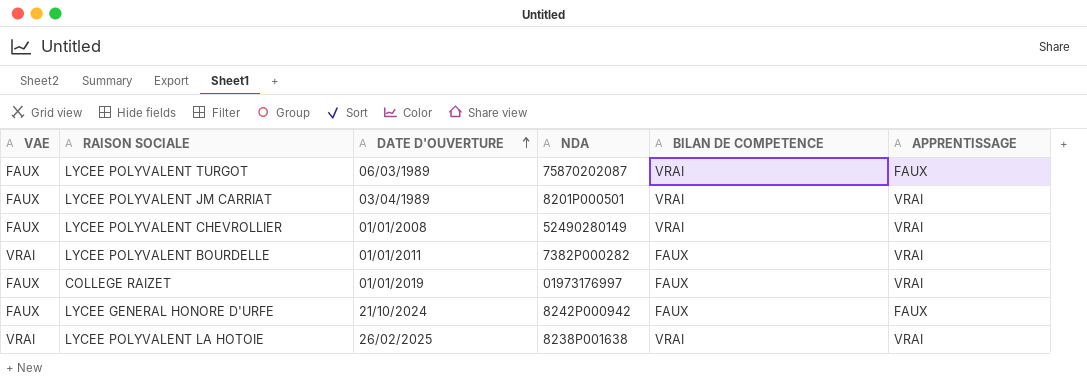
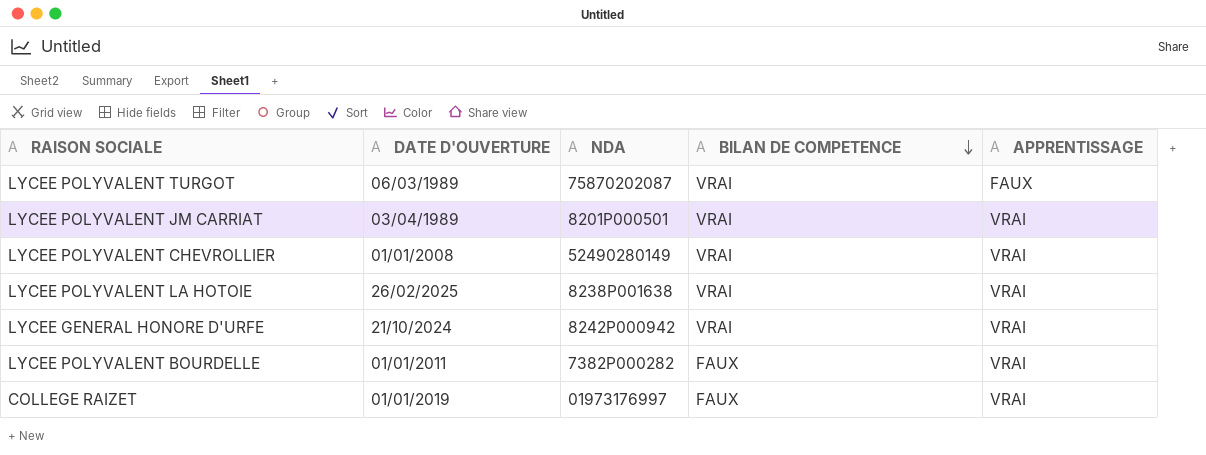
row order: DATE D'OUVERTURE ascending -> BILAN DE COMPETENCE descending
column VAE | position: 1 -> none
LYCEE GENERAL HONORE D'URFE | BILAN DE COMPETENCE: FAUX -> VRAI
LYCEE GENERAL HONORE D'URFE | APPRENTISSAGE: FAUX -> VRAI

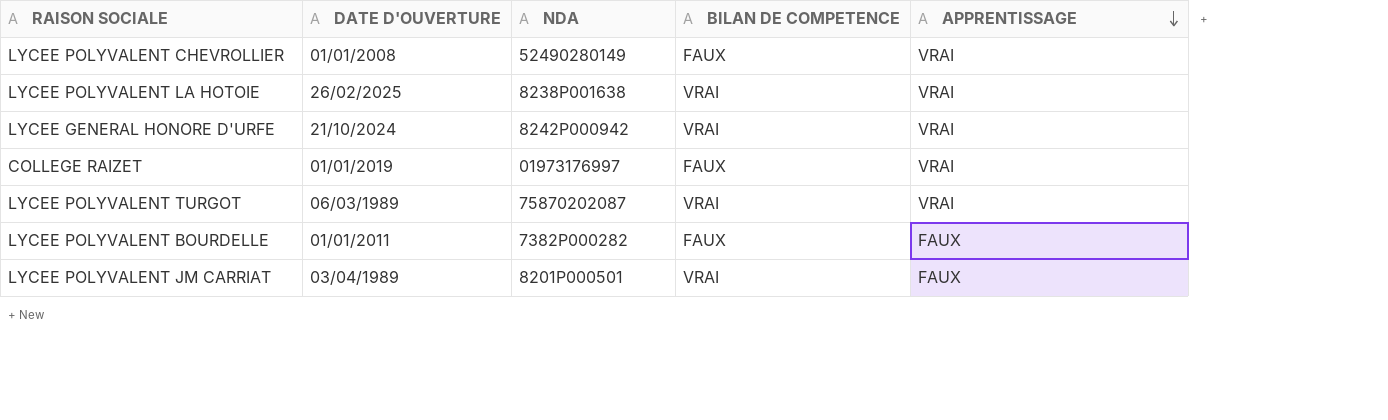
row order: BILAN DE COMPETENCE descending -> APPRENTISSAGE descending
LYCEE POLYVALENT CHEVROLLIER | BILAN DE COMPETENCE: VRAI -> FAUX
LYCEE POLYVALENT TURGOT | APPRENTISSAGE: FAUX -> VRAI
LYCEE POLYVALENT BOURDELLE | APPRENTISSAGE: VRAI -> FAUX
LYCEE POLYVALENT JM CARRIAT | APPRENTISSAGE: VRAI -> FAUX

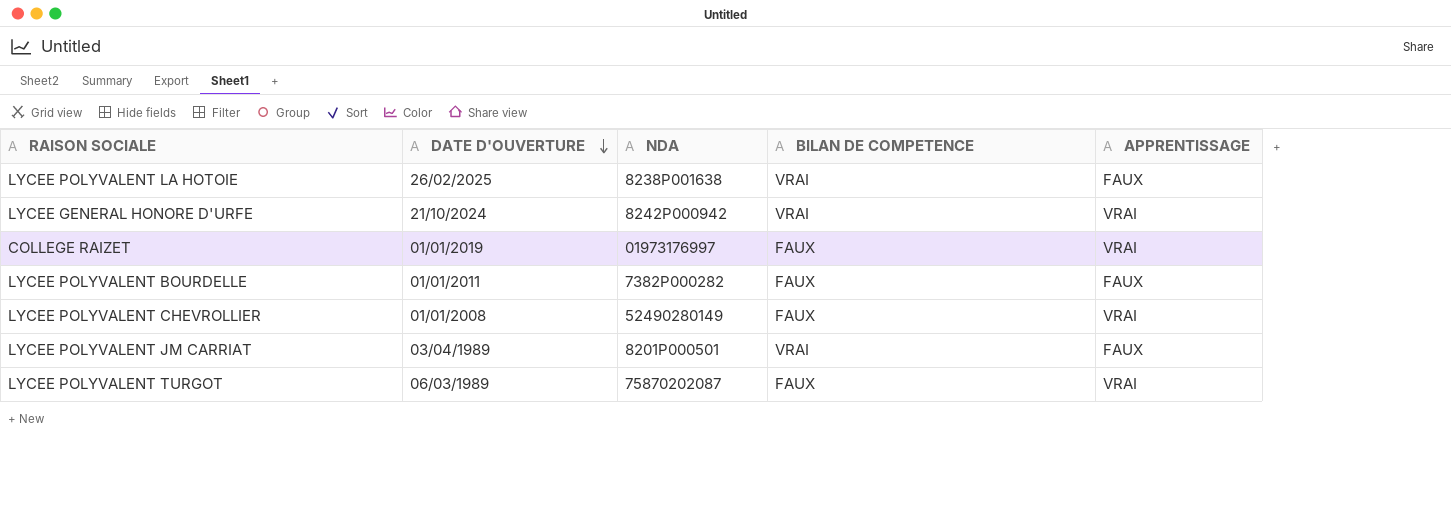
row order: APPRENTISSAGE descending -> DATE D'OUVERTURE descending
LYCEE POLYVALENT LA HOTOIE | APPRENTISSAGE: VRAI -> FAUX
LYCEE POLYVALENT TURGOT | BILAN DE COMPETENCE: VRAI -> FAUX

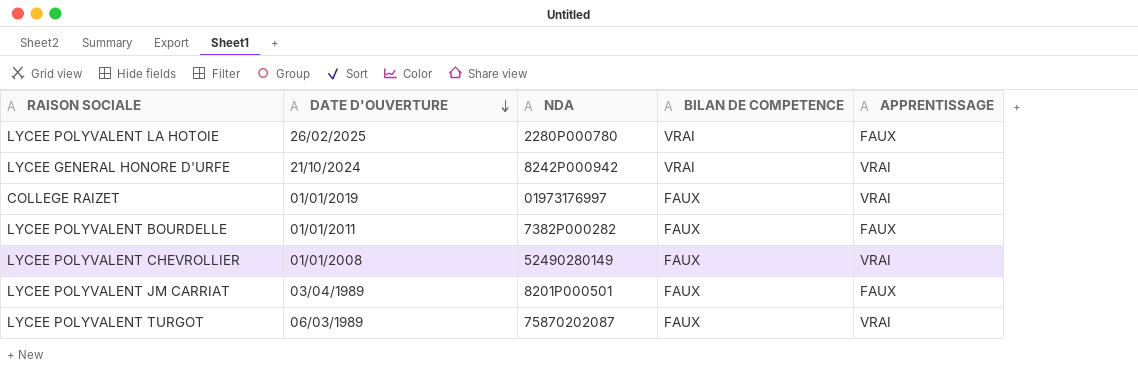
LYCEE POLYVALENT LA HOTOIE | NDA: 8238P001638 -> 2280P000780
LYCEE POLYVALENT JM CARRIAT | BILAN DE COMPETENCE: VRAI -> FAUX

